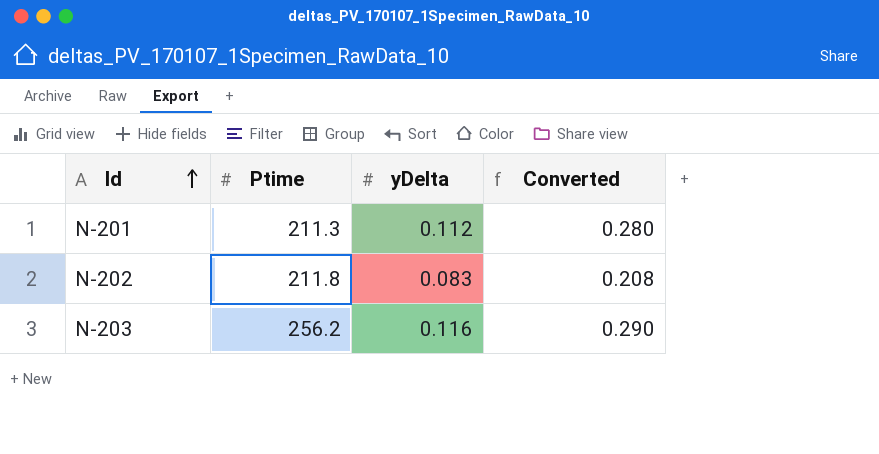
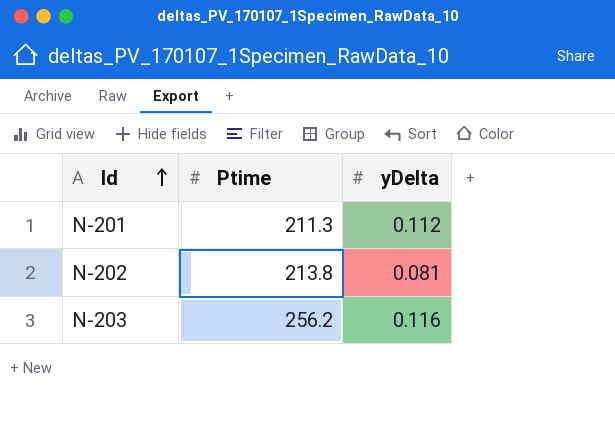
column Converted | formula: [yDelta] * 2.5 -> none
N-202 | Ptime: 211.8 -> 213.8
N-202 | yDelta: 0.083 -> 0.081

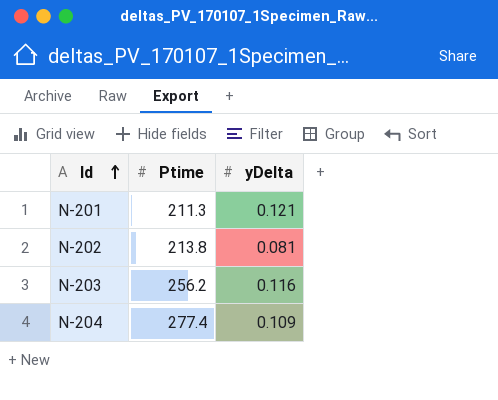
N-201 | yDelta: 0.112 -> 0.121
row N-204: none -> 277.4 | 0.109

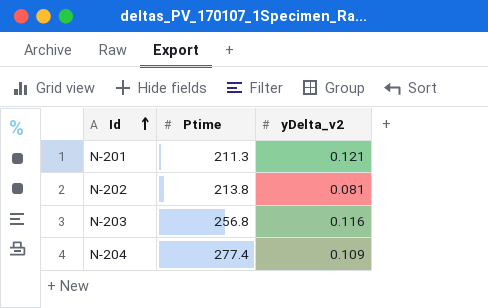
column name: yDelta -> yDelta_v2
N-203 | Ptime: 256.2 -> 256.8

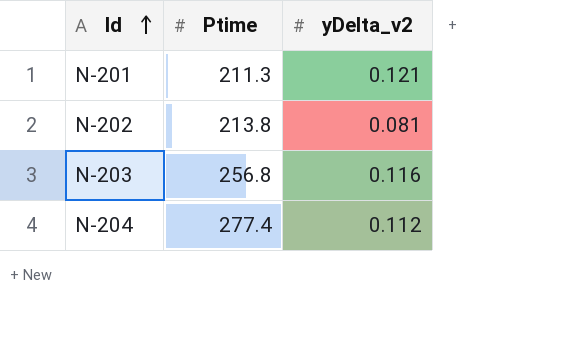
N-204 | yDelta_v2: 0.109 -> 0.112

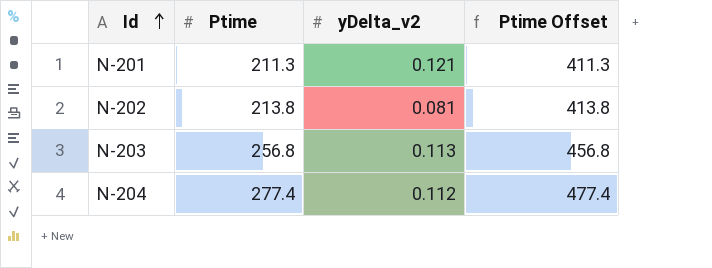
column Ptime Offset | formula: none -> [Ptime] + 200
N-203 | yDelta_v2: 0.116 -> 0.113

